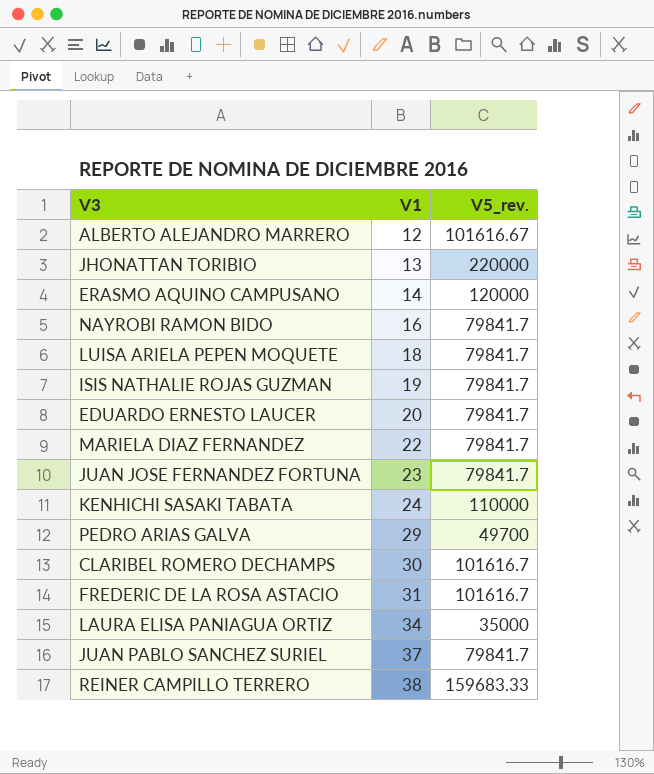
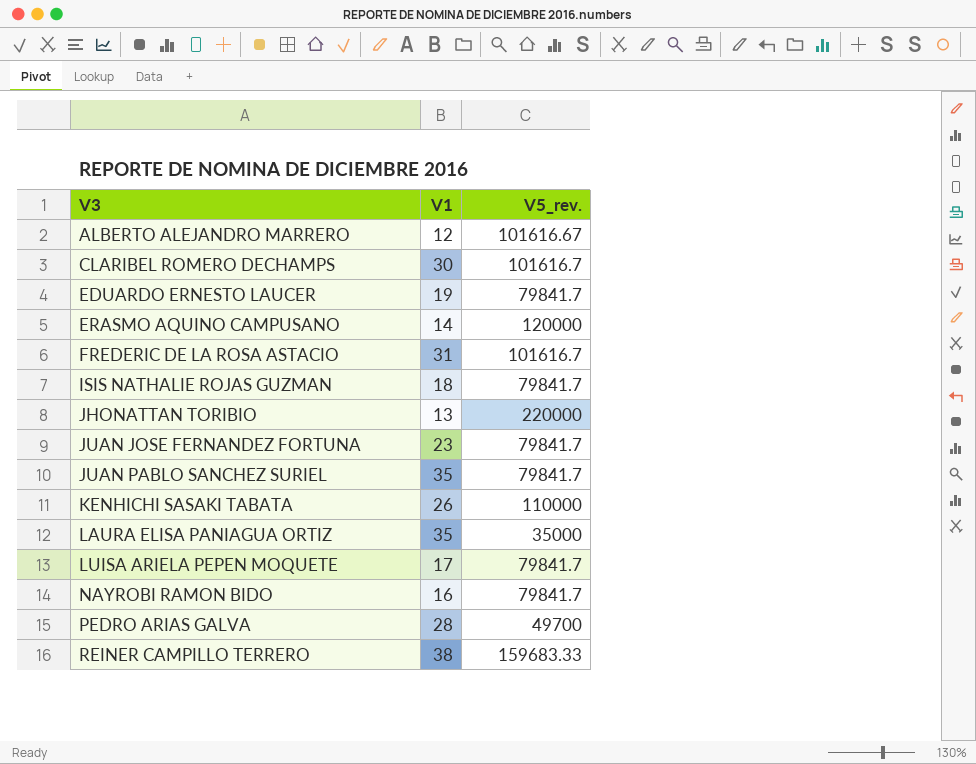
row order: V1 ascending -> V3 ascending
row MARIELA DIAZ FERNANDEZ: 22 | 79841.7 -> none
EDUARDO ERNESTO LAUCER | V1: 20 -> 19
ISIS NATHALIE ROJAS GUZMAN | V1: 19 -> 18
JUAN PABLO SANCHEZ SURIEL | V1: 37 -> 35
KENHICHI SASAKI TABATA | V1: 24 -> 26
LAURA ELISA PANIAGUA ORTIZ | V1: 34 -> 35
LUISA ARIELA PEPEN MOQUETE | V1: 18 -> 17
PEDRO ARIAS GALVA | V1: 29 -> 28

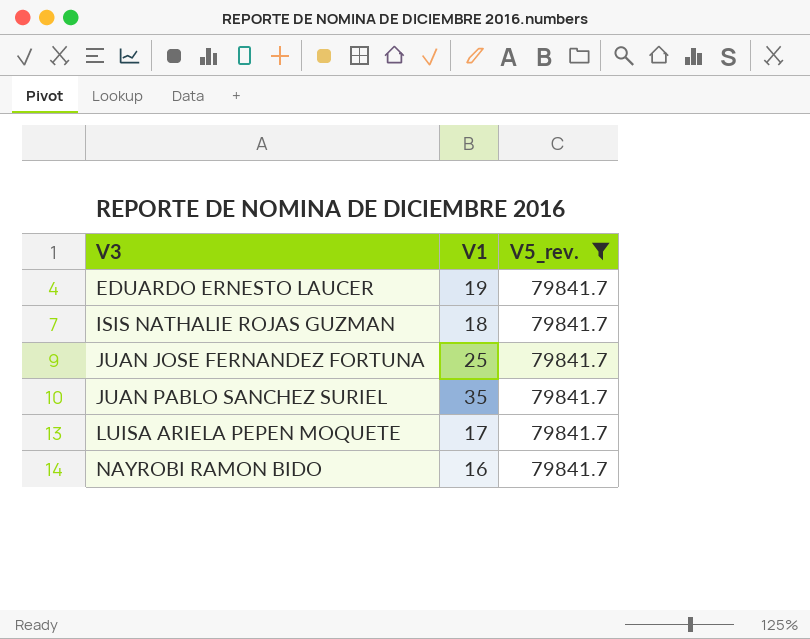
filter: none -> V5_rev. = 79841.7
JUAN JOSE FERNANDEZ FORTUNA | V1: 23 -> 25

